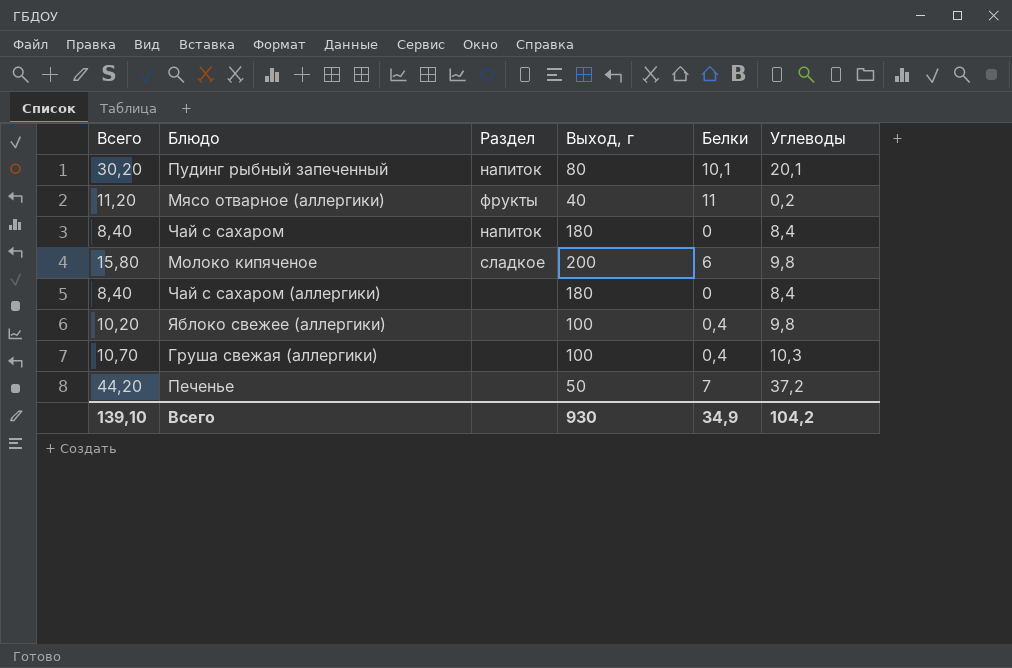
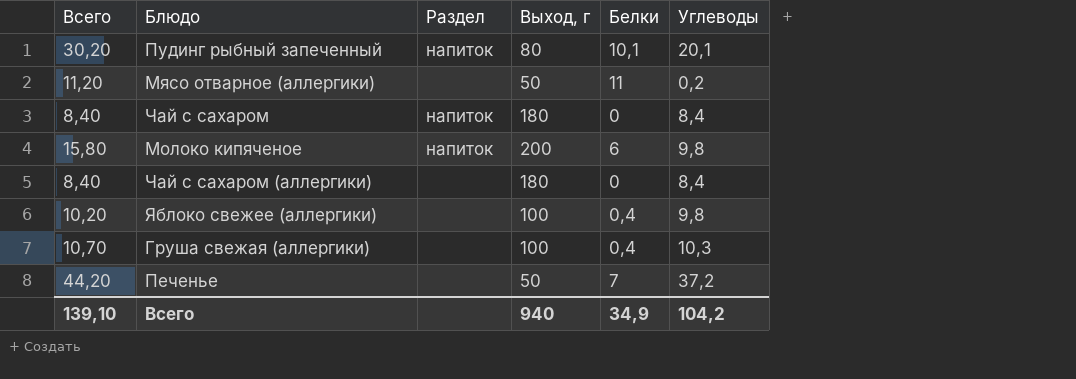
Мясо отварное (аллергики) | Раздел: фрукты -> none
Мясо отварное (аллергики) | Выход, г: 40 -> 50
Молоко кипяченое | Раздел: сладкое -> напиток
Всего | Выход, г: 930 -> 940

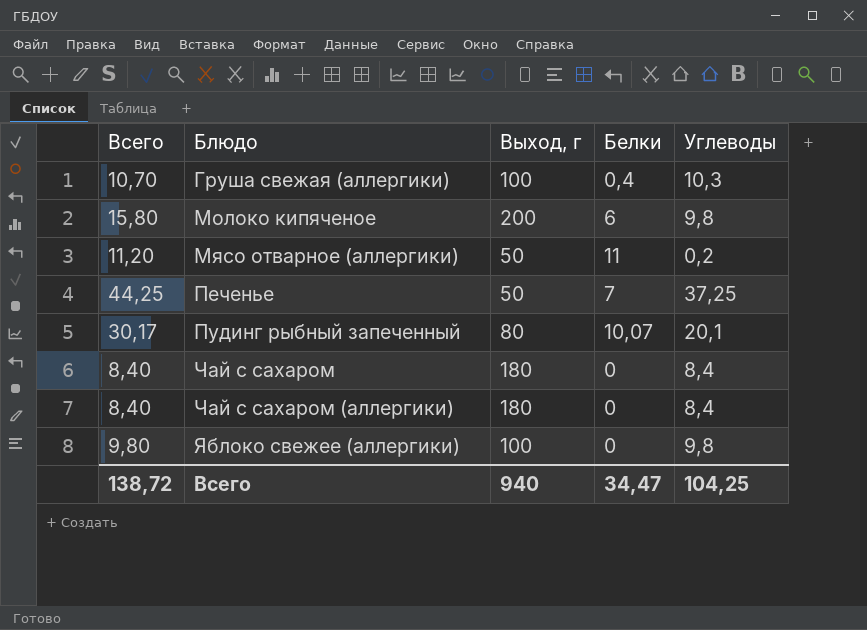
row order: none -> Блюдо ascending
column Раздел | position: 3 -> none
Печенье | Всего: 44,20 -> 44,25
Печенье | Углеводы: 37,2 -> 37,25
Пудинг рыбный запеченный | Всего: 30,20 -> 30,17
Пудинг рыбный запеченный | Белки: 10,1 -> 10,07
Яблоко свежее (аллергики) | Всего: 10,20 -> 9,80
Яблоко свежее (аллергики) | Белки: 0,4 -> 0
Всего | Всего: 139,10 -> 138,72
Всего | Белки: 34,9 -> 34,47
Всего | Углеводы: 104,2 -> 104,25

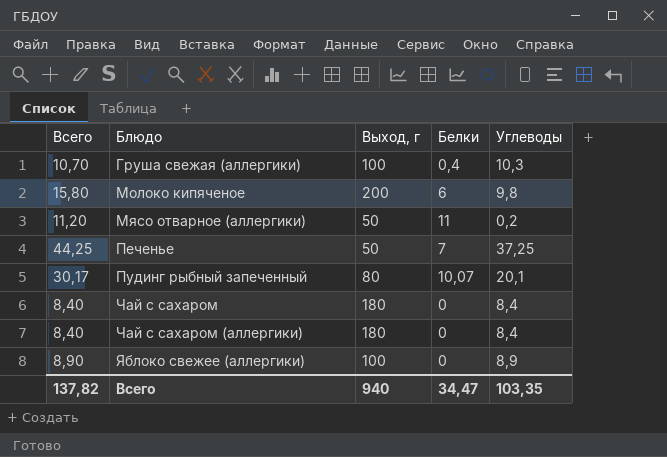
Яблоко свежее (аллергики) | Всего: 9,80 -> 8,90
Яблоко свежее (аллергики) | Углеводы: 9,8 -> 8,9
Всего | Всего: 138,72 -> 137,82
Всего | Углеводы: 104,25 -> 103,35

